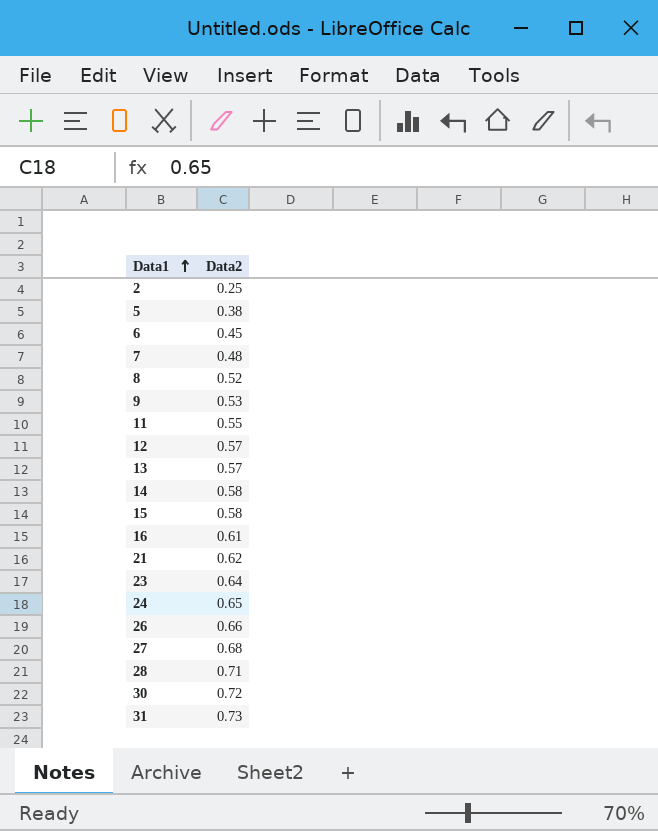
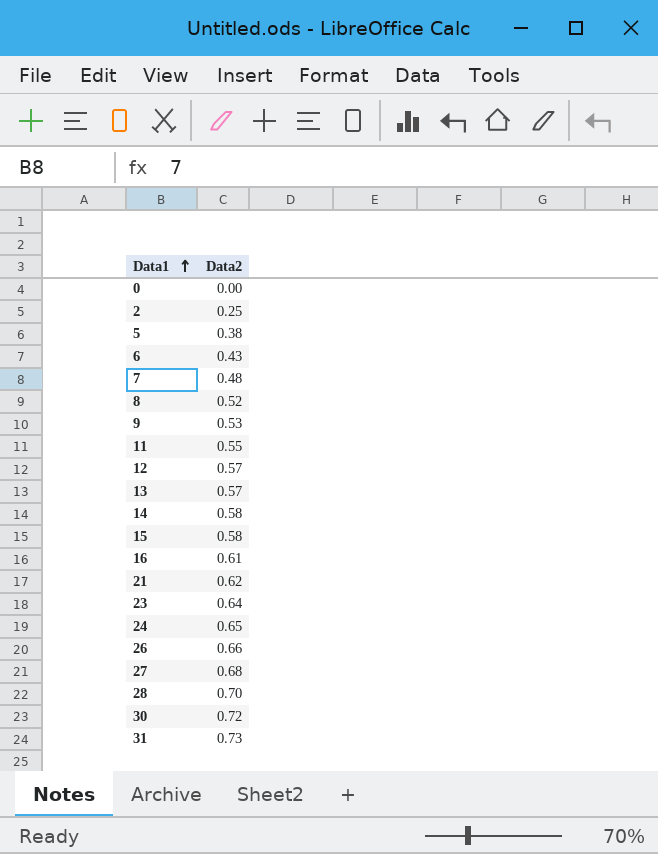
row 0: none -> 0.00
6 | Data2: 0.45 -> 0.43
28 | Data2: 0.71 -> 0.70

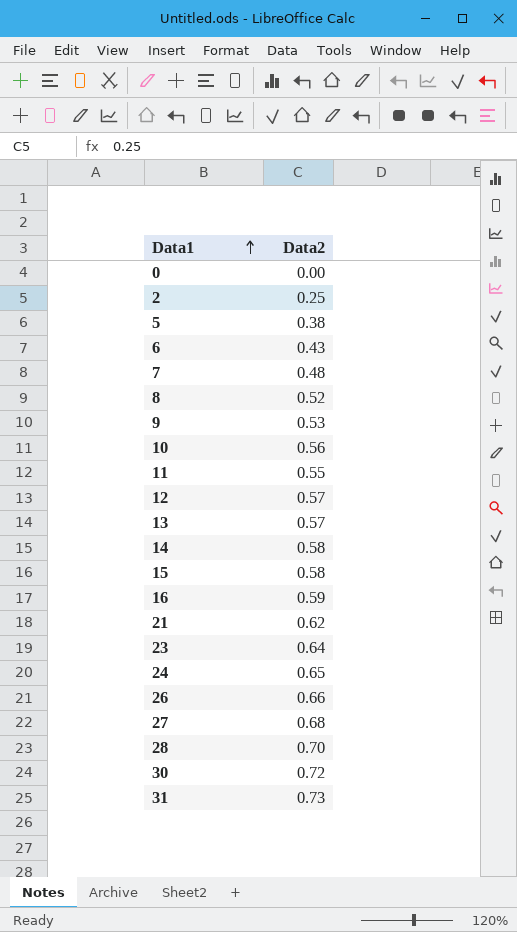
row 10: none -> 0.56
16 | Data2: 0.61 -> 0.59

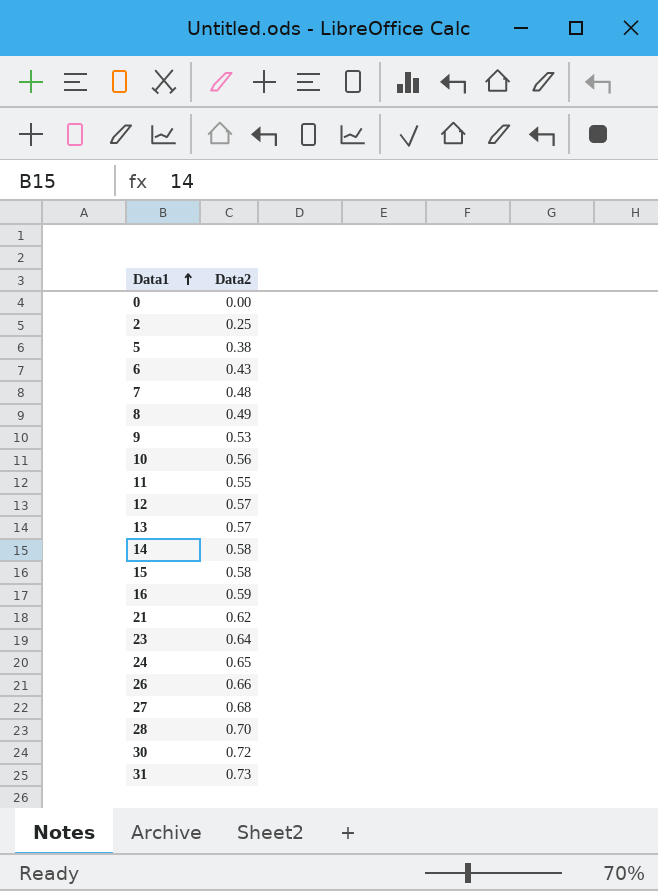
8 | Data2: 0.52 -> 0.49

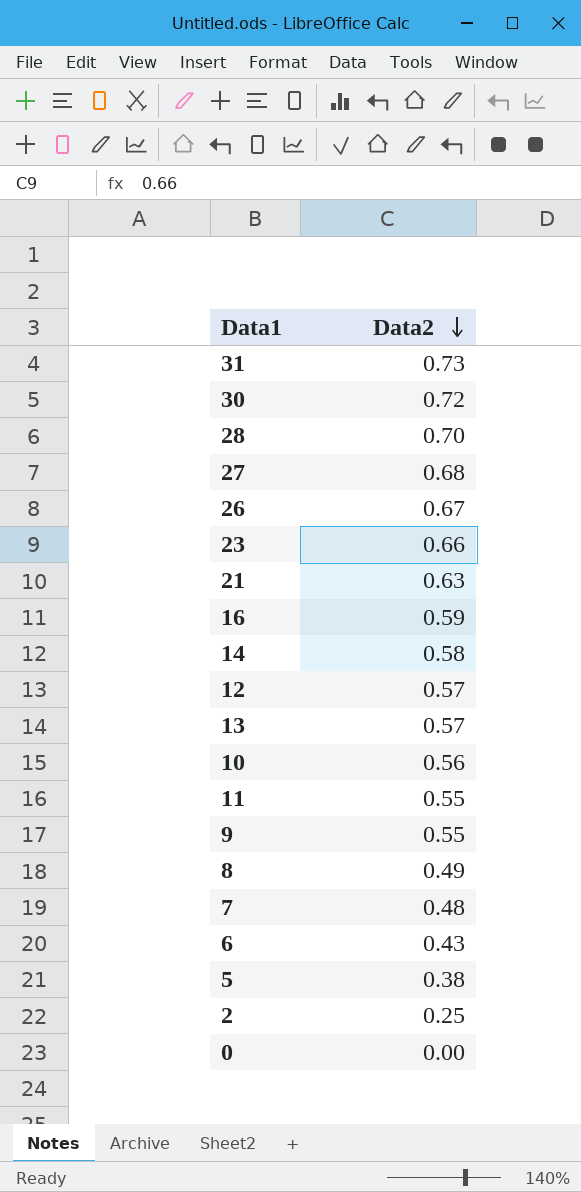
row order: Data1 ascending -> Data2 descending
row 15: 0.58 -> none
row 24: 0.65 -> none
26 | Data2: 0.66 -> 0.67
23 | Data2: 0.64 -> 0.66
21 | Data2: 0.62 -> 0.63
9 | Data2: 0.53 -> 0.55

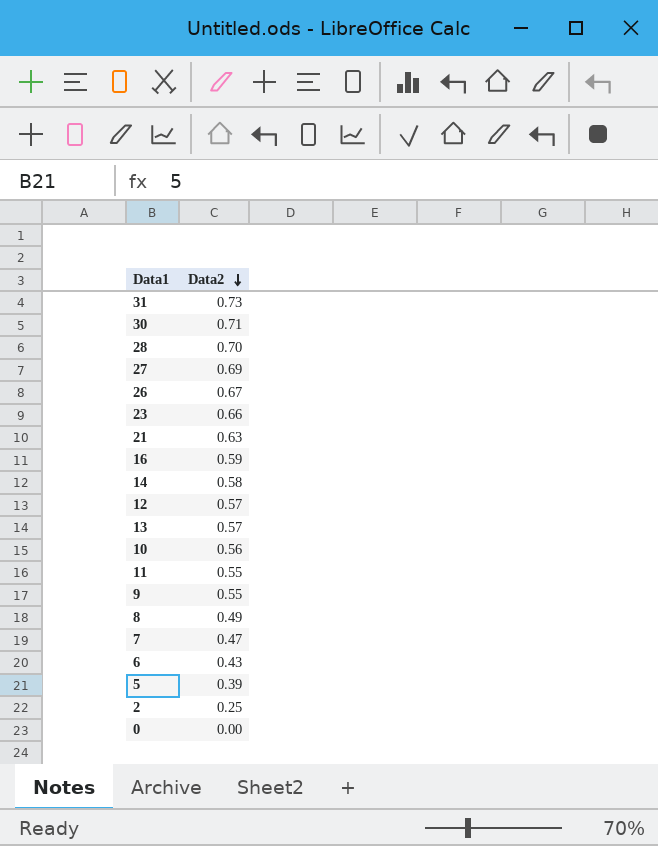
30 | Data2: 0.72 -> 0.71
27 | Data2: 0.68 -> 0.69
7 | Data2: 0.48 -> 0.47
5 | Data2: 0.38 -> 0.39

